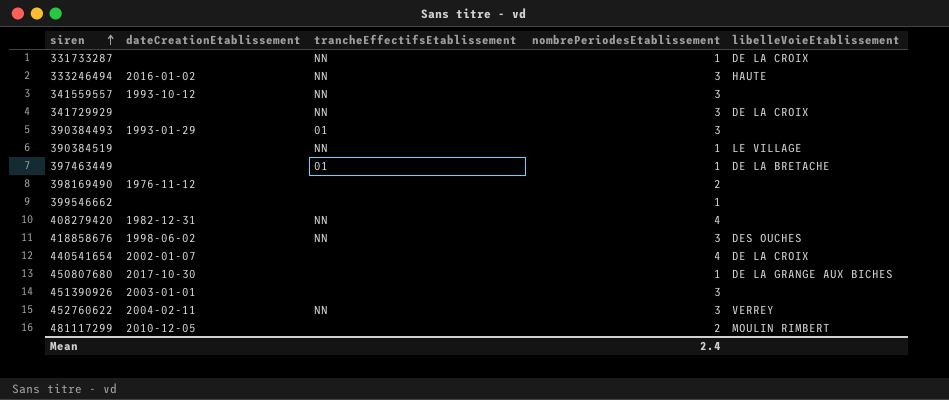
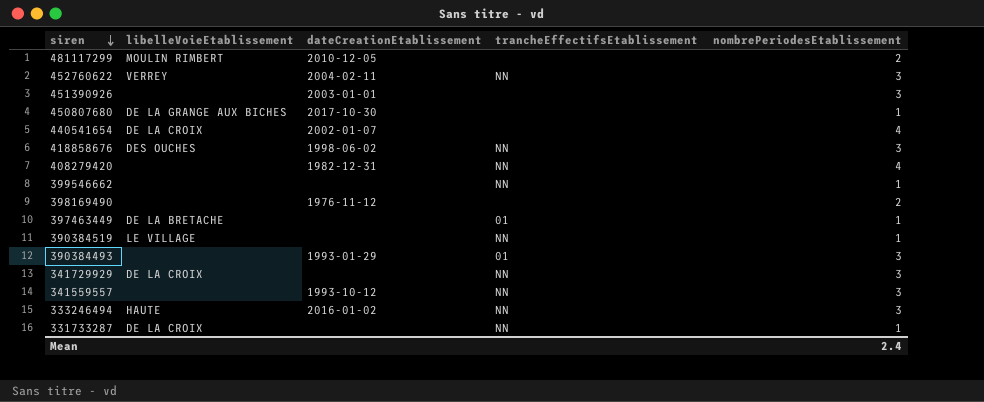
row order: siren ascending -> siren descending
column libelleVoieEtablissement | position: 5 -> 2
399546662 | trancheEffectifsEtablissement: none -> NN

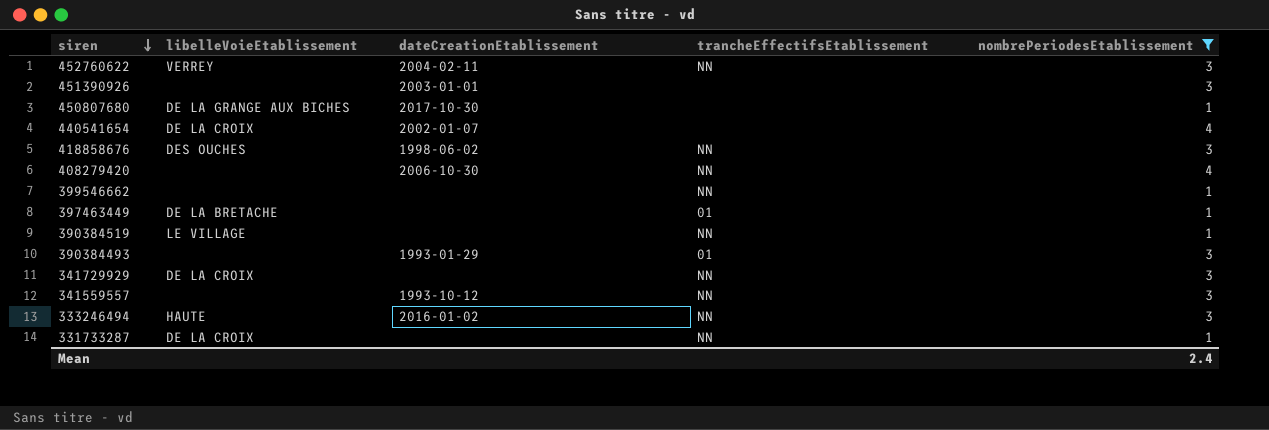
filter: none -> nombrePeriodesEtablissement != 2
408279420 | dateCreationEtablissement: 1982-12-31 -> 2006-10-30

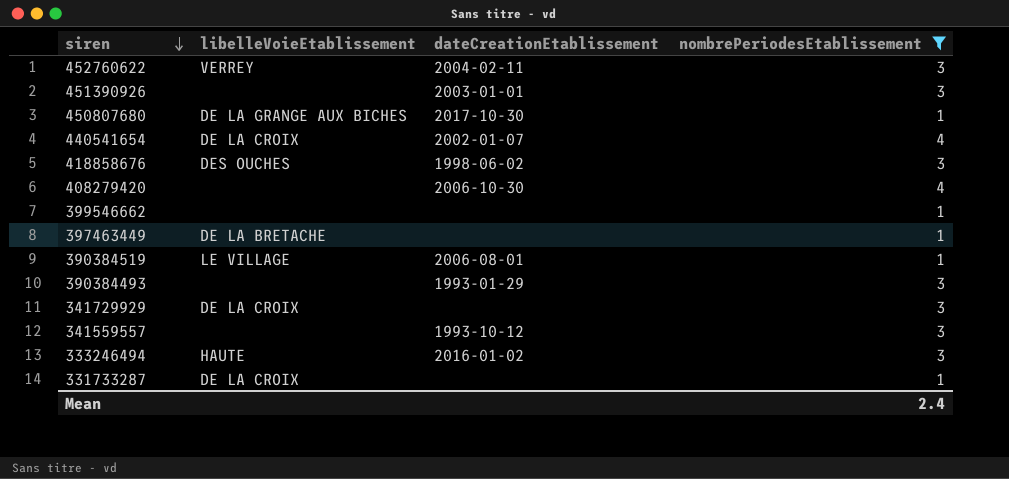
column trancheEffectifsEtablissement | position: 4 -> none
390384519 | dateCreationEtablissement: none -> 2006-08-01

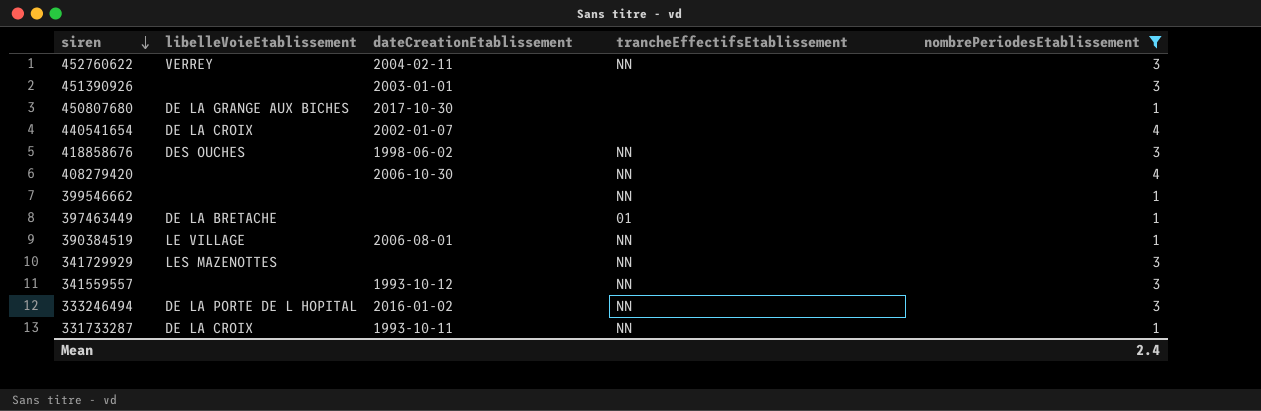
column trancheEffectifsEtablissement | position: none -> 4
row 390384493: none | 1993-01-29 | 3 -> none
341729929 | libelleVoieEtablissement: DE LA CROIX -> LES MAZENOTTES
333246494 | libelleVoieEtablissement: HAUTE -> DE LA PORTE DE L HOPITAL
331733287 | dateCreationEtablissement: none -> 1993-10-11

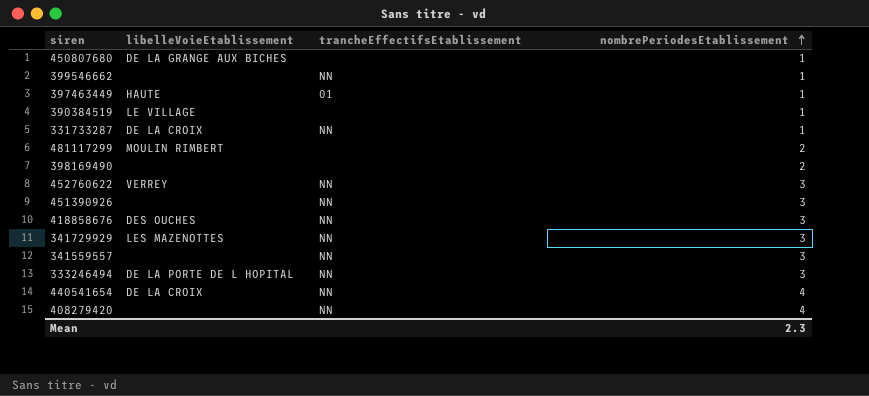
filter: nombrePeriodesEtablissement != 2 -> none
row order: siren descending -> nombrePeriodesEtablissement ascending
column dateCreationEtablissement | position: 3 -> none
397463449 | libelleVoieEtablissement: DE LA BRETACHE -> HAUTE
390384519 | trancheEffectifsEtablissement: NN -> none
451390926 | trancheEffectifsEtablissement: none -> NN
440541654 | trancheEffectifsEtablissement: none -> NN
Mean | nombrePeriodesEtablissement: 2.4 -> 2.3

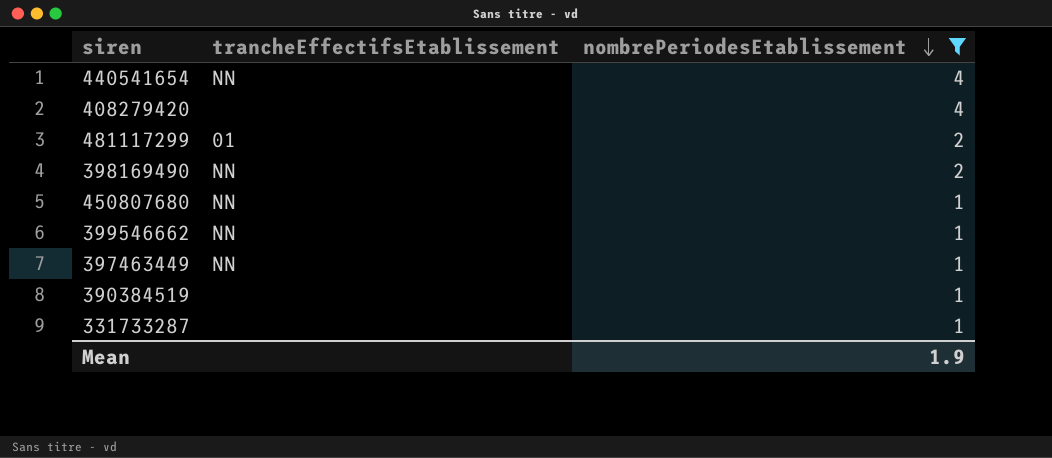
filter: none -> nombrePeriodesEtablissement != 3
row order: nombrePeriodesEtablissement ascending -> nombrePeriodesEtablissement descending
column libelleVoieEtablissement | position: 2 -> none
408279420 | trancheEffectifsEtablissement: NN -> none
481117299 | trancheEffectifsEtablissement: none -> 01
398169490 | trancheEffectifsEtablissement: none -> NN
450807680 | trancheEffectifsEtablissement: none -> NN
397463449 | trancheEffectifsEtablissement: 01 -> NN
331733287 | trancheEffectifsEtablissement: NN -> none
Mean | nombrePeriodesEtablissement: 2.3 -> 1.9

